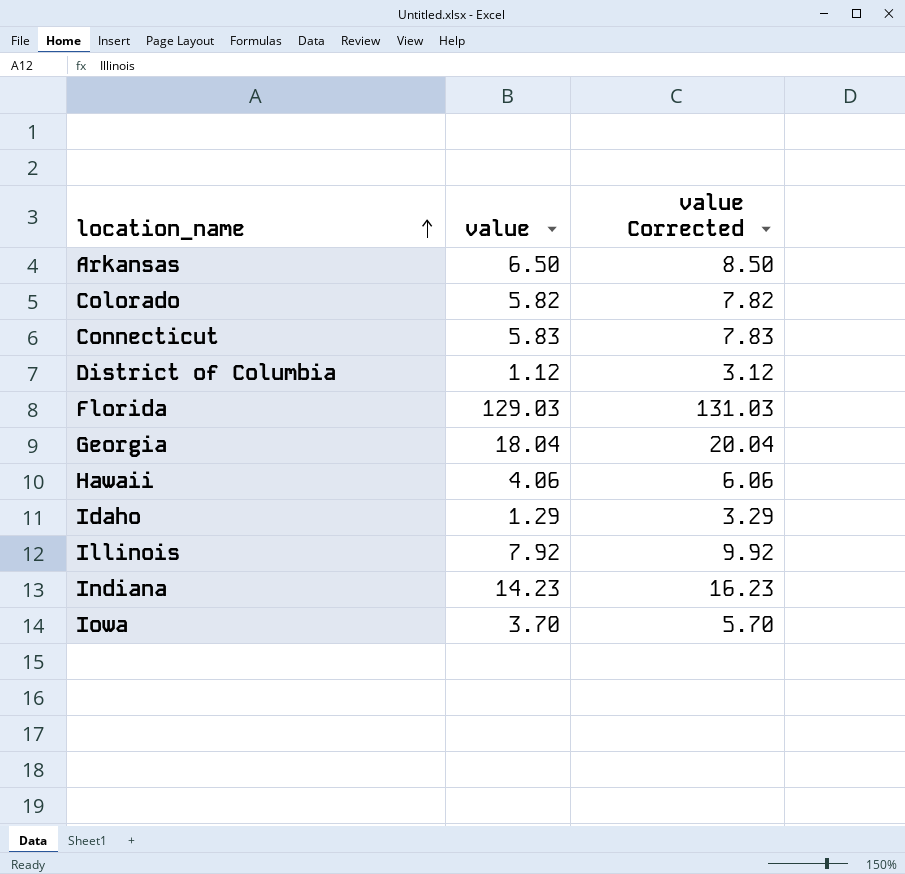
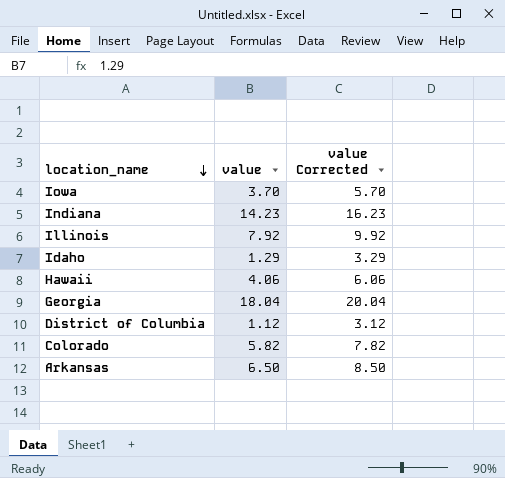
row order: location_name ascending -> location_name descending
row Connecticut: 5.83 | 7.83 -> none
row Florida: 129.03 | 131.03 -> none

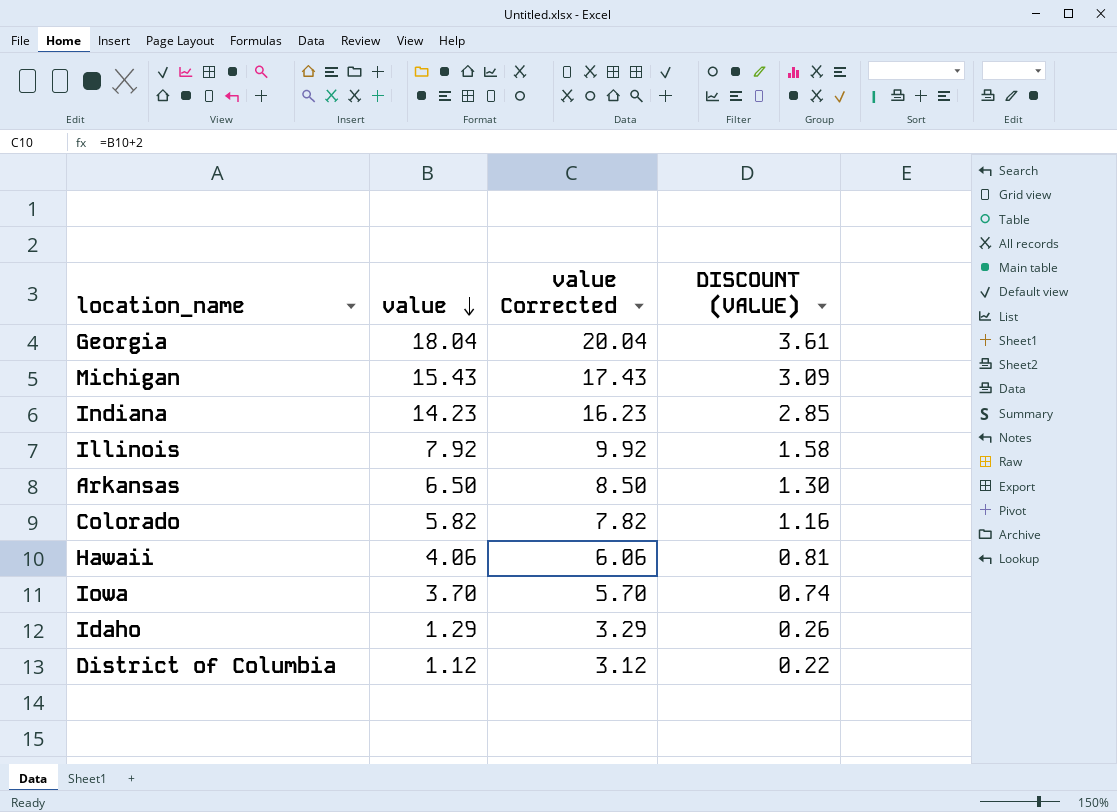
row order: location_name descending -> value descending
column DISCOUNT (VALUE) | formula: none -> [value] * 0.2
row Michigan: none -> 15.43 | 17.43 | 3.09

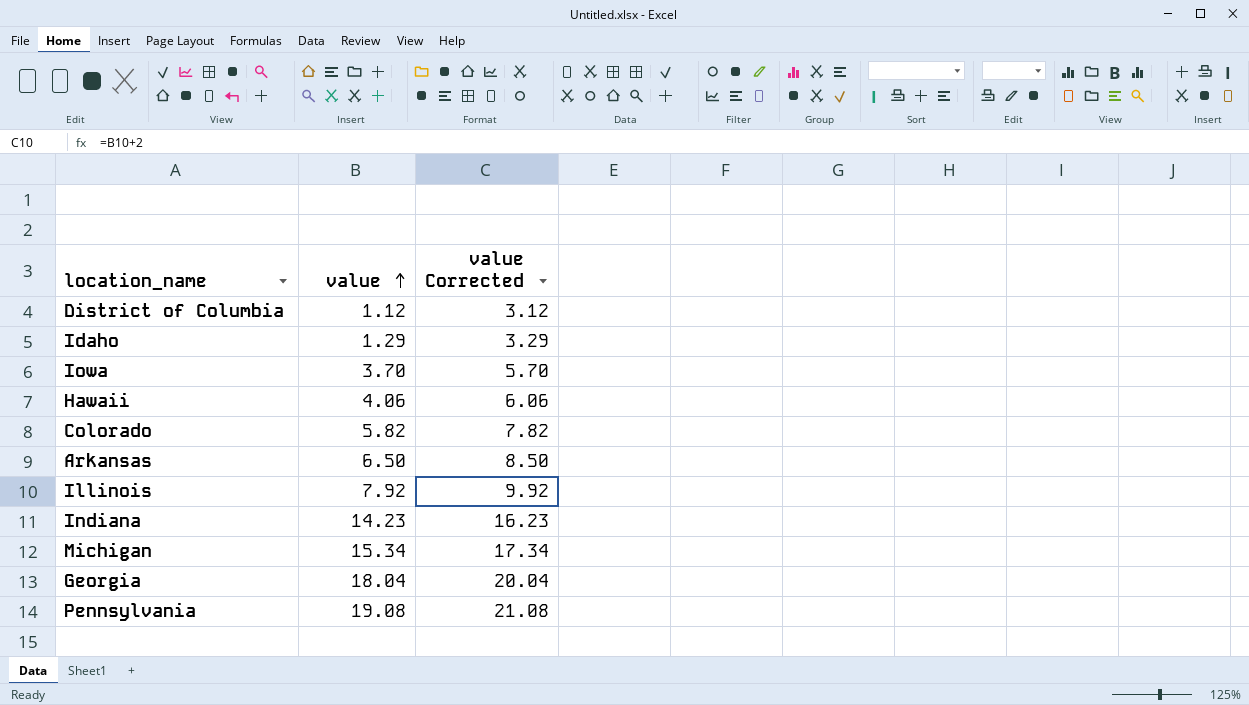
row order: value descending -> value ascending
column DISCOUNT (VALUE) | formula: [value] * 0.2 -> none
Michigan | value: 15.43 -> 15.34
Michigan | value Corrected: 17.43 -> 17.34
row Pennsylvania: none -> 19.08 | 21.08

